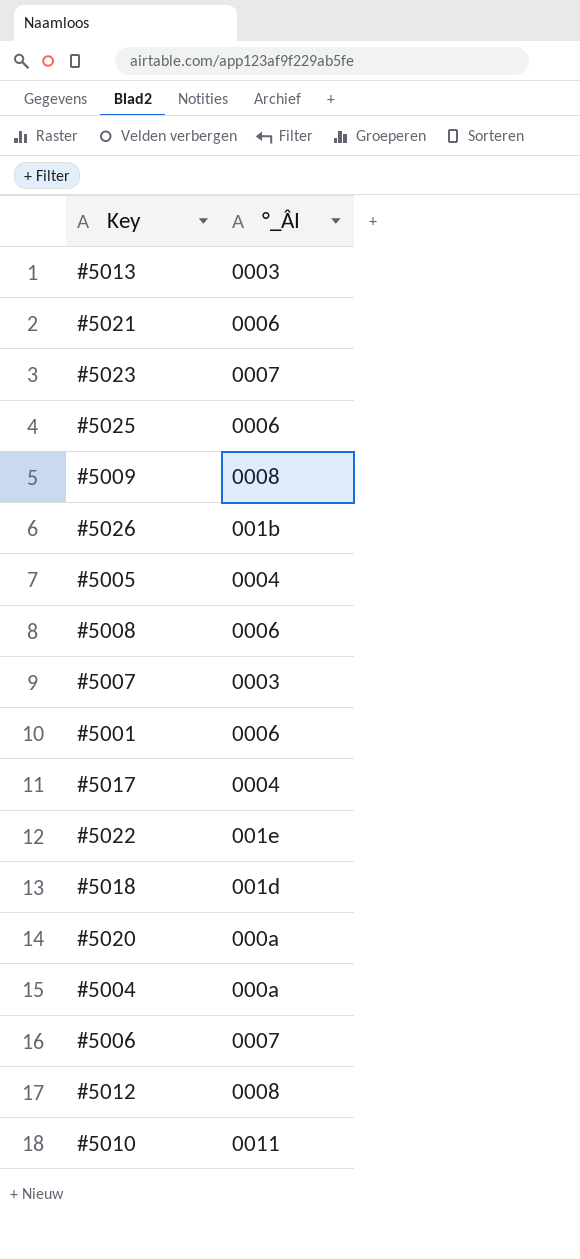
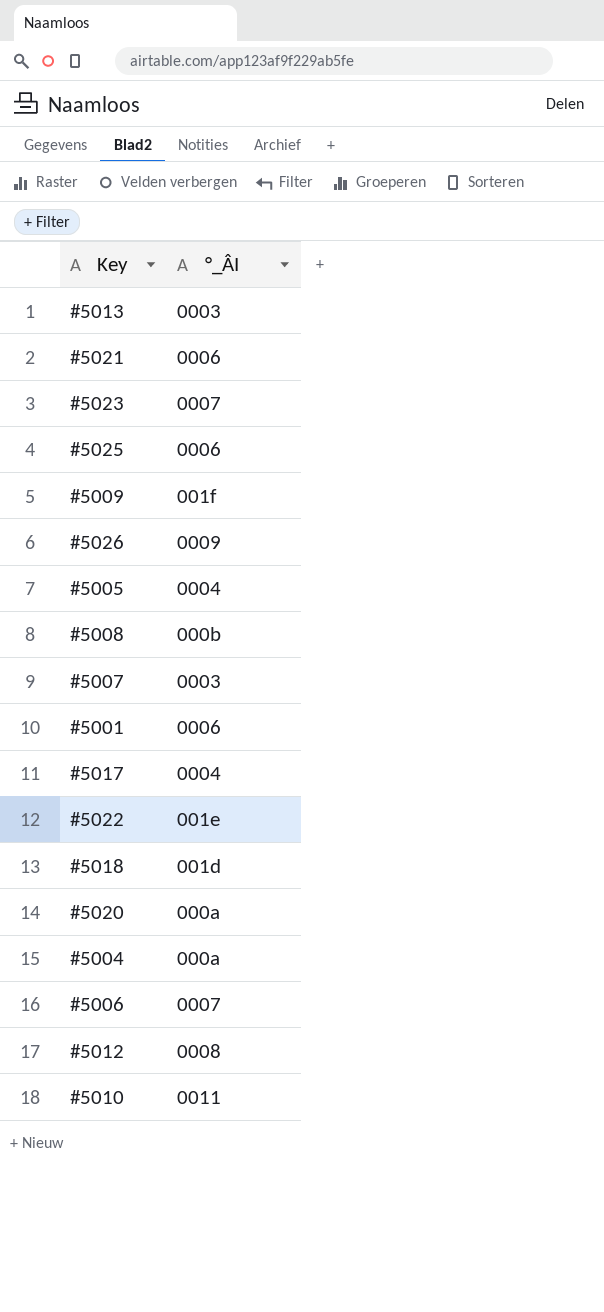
#5009 | °_ÂI: 0008 -> 001f
#5026 | °_ÂI: 001b -> 0009
#5008 | °_ÂI: 0006 -> 000b

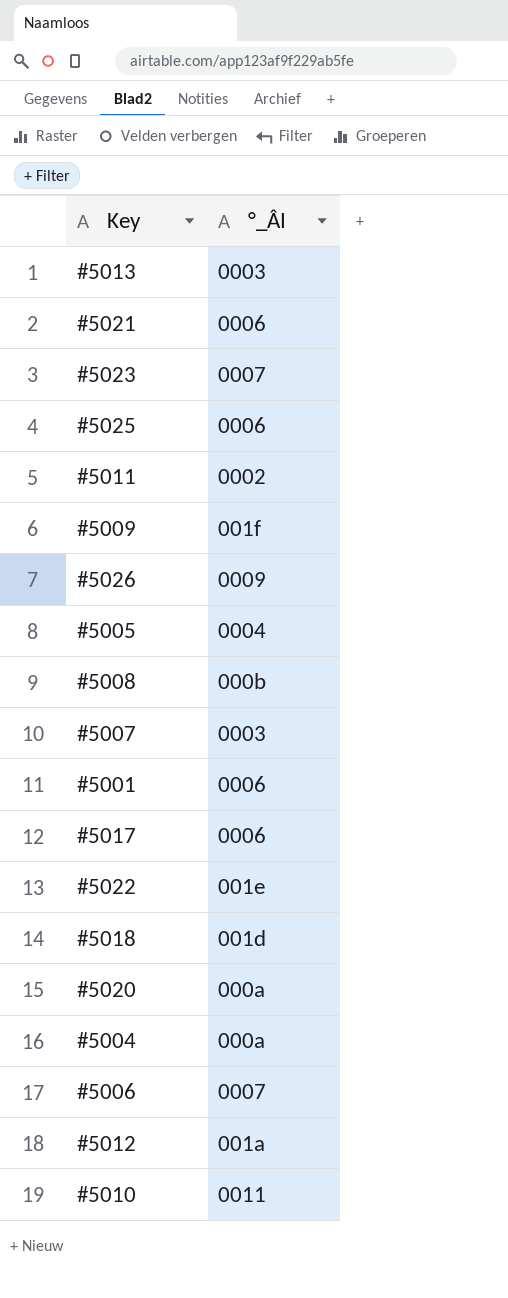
row #5011: none -> 0002
#5017 | °_ÂI: 0004 -> 0006
#5012 | °_ÂI: 0008 -> 001a

